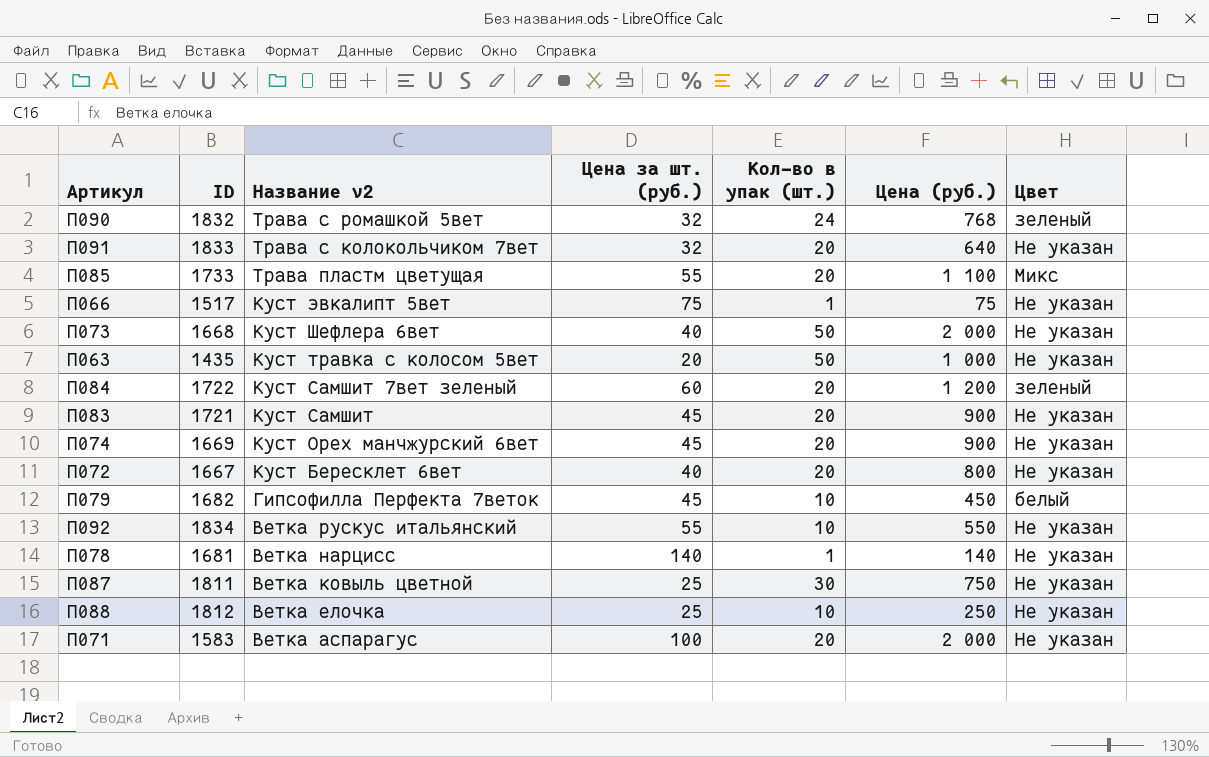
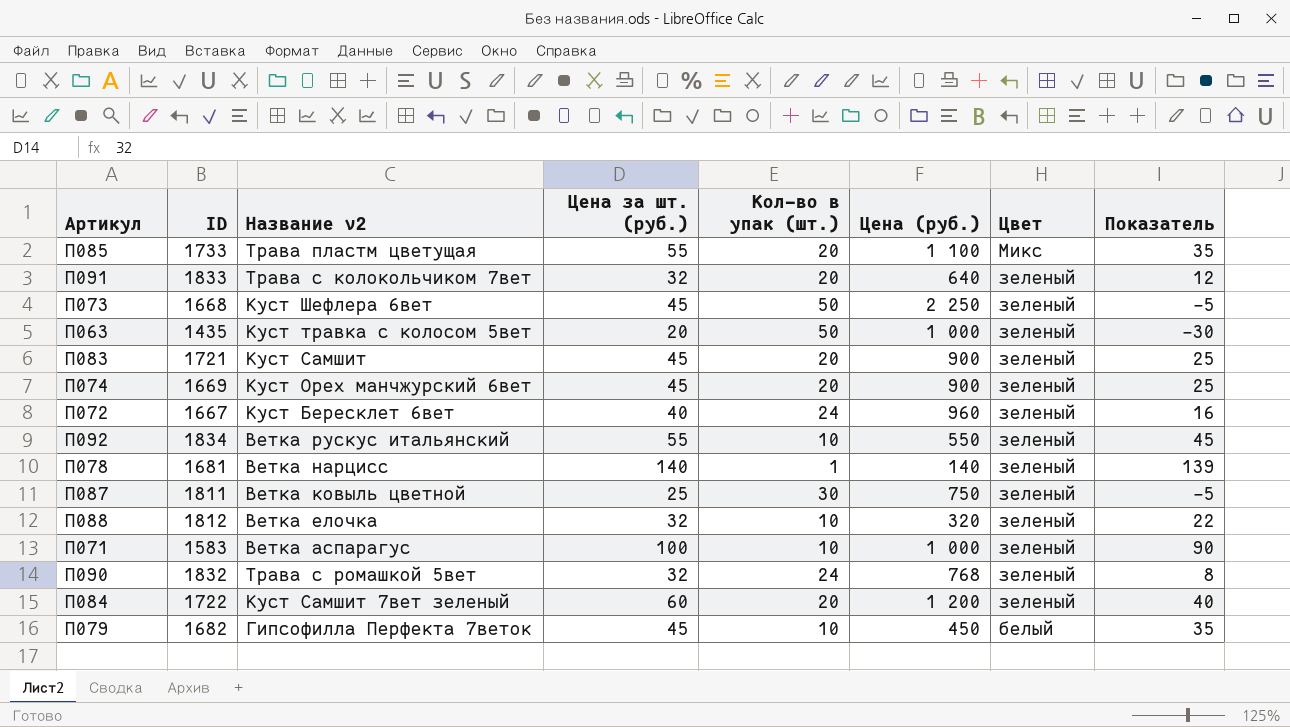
row order: Название v2 descending -> Цвет descending
column Показатель | formula: none -> [Цена за шт. (руб.)] - [Кол-во в упак (шт.)]
row П066: 1517 | Куст эвкалипт 5вет | 75 | 1 | 75 | Не указан -> none
П091 | Цвет: Не указан -> зеленый
П073 | Цена за шт. (руб.): 40 -> 45
П073 | Цена (руб.): 2 000 -> 2 250
П073 | Цвет: Не указан -> зеленый
П063 | Цвет: Не указан -> зеленый
П083 | Цвет: Не указан -> зеленый
П074 | Цвет: Не указан -> зеленый
П072 | Кол-во в упак (шт.): 20 -> 24
П072 | Цена (руб.): 800 -> 960
П072 | Цвет: Не указан -> зеленый
П092 | Цвет: Не указан -> зеленый
П078 | Цвет: Не указан -> зеленый
П087 | Цвет: Не указан -> зеленый
П088 | Цена за шт. (руб.): 25 -> 32
П088 | Цена (руб.): 250 -> 320
П088 | Цвет: Не указан -> зеленый
П071 | Кол-во в упак (шт.): 20 -> 10
П071 | Цена (руб.): 2 000 -> 1 000
П071 | Цвет: Не указан -> зеленый

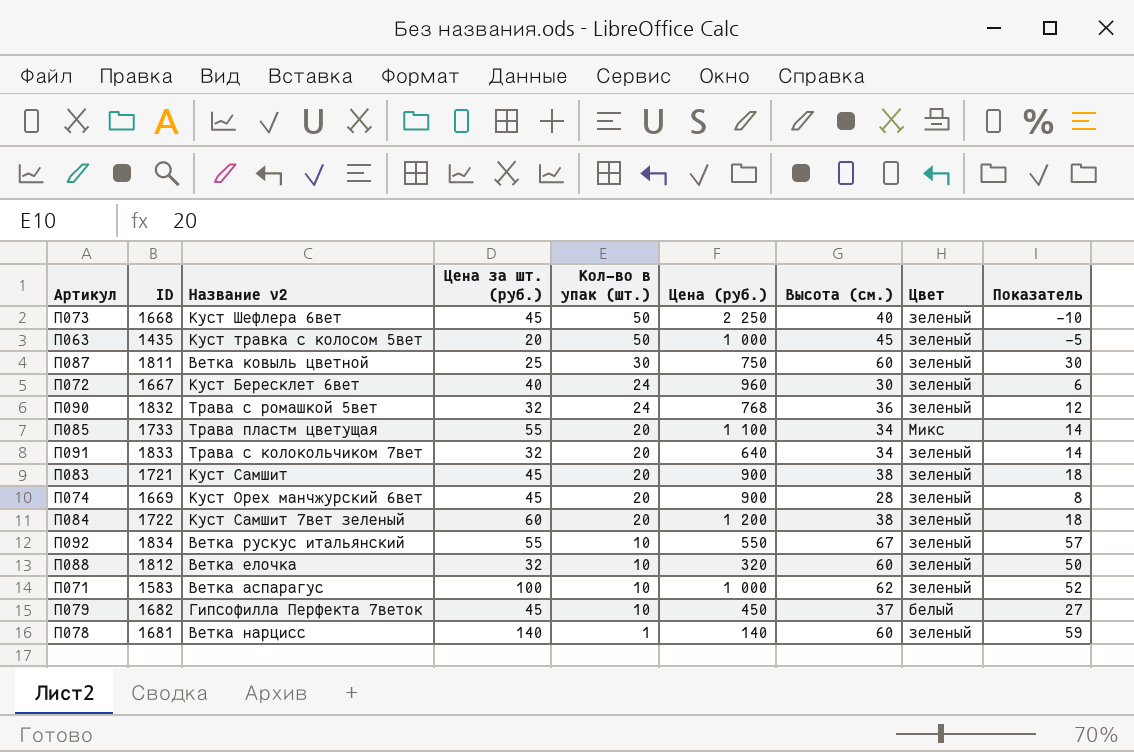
row order: Цвет descending -> Кол-во в упак (шт.) descending
column Высота (см.) | position: none -> 7
column Показатель | formula: [Цена за шт. (руб.)] - [Кол-во в упак (шт.)] -> [Высота (см.)] - [Кол-во в упак (шт.)]

